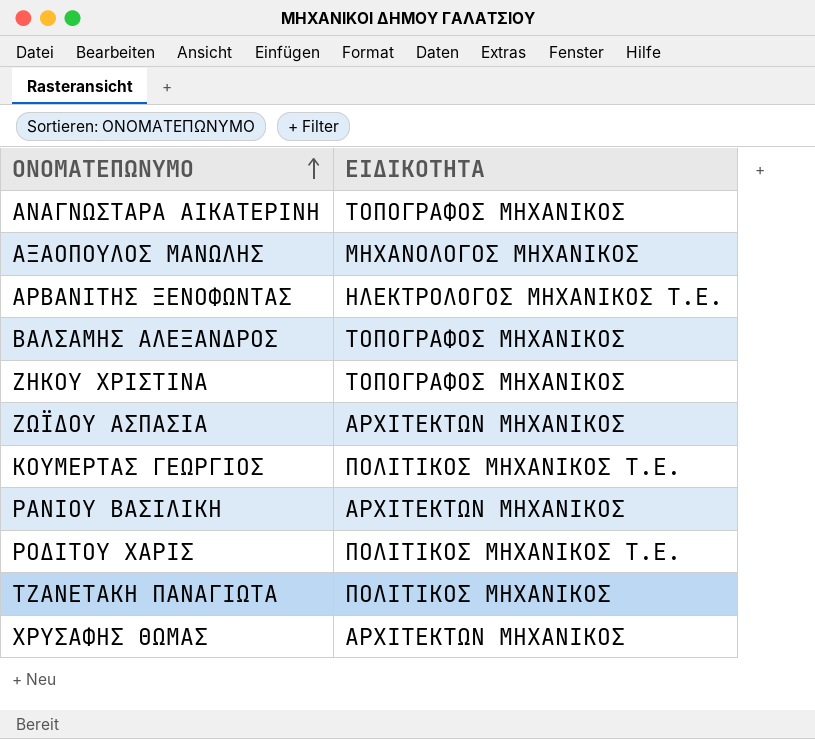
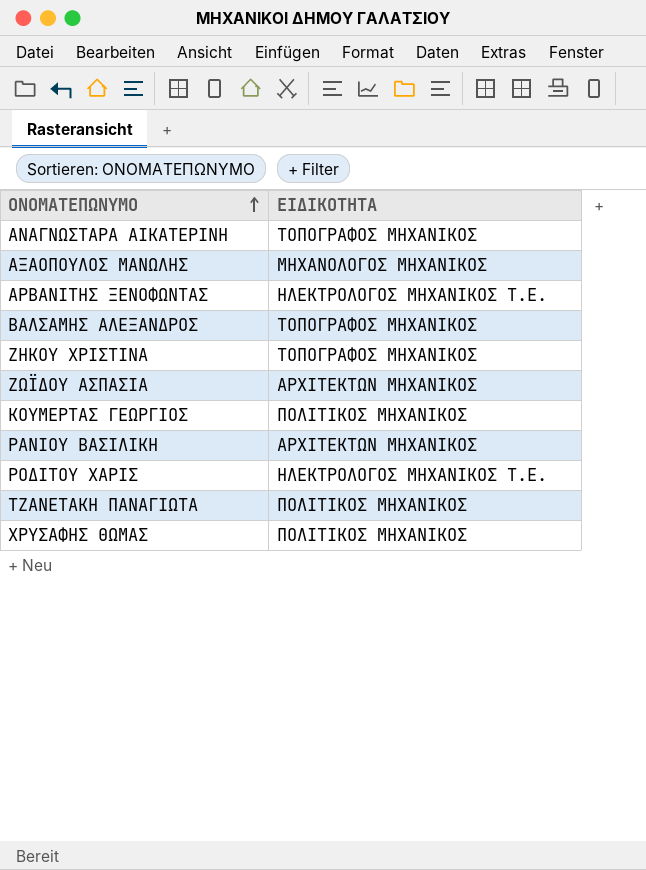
ΚΟΥΜΕΡΤΑΣ ΓΕΩΡΓΙΟΣ | ΕΙΔΙΚΟΤΗΤΑ: ΠΟΛΙΤΙΚΟΣ ΜΗΧΑΝΙΚΟΣ Τ.Ε. -> ΠΟΛΙΤΙΚΟΣ ΜΗΧΑΝΙΚΟΣ
ΡΟΔΙΤΟΥ ΧΑΡΙΣ | ΕΙΔΙΚΟΤΗΤΑ: ΠΟΛΙΤΙΚΟΣ ΜΗΧΑΝΙΚΟΣ Τ.Ε. -> ΗΛΕΚΤΡΟΛΟΓΟΣ ΜΗΧΑΝΙΚΟΣ Τ.Ε.
ΧΡΥΣΑΦΗΣ ΘΩΜΑΣ | ΕΙΔΙΚΟΤΗΤΑ: ΑΡΧΙΤΕΚΤΩΝ ΜΗΧΑΝΙΚΟΣ -> ΠΟΛΙΤΙΚΟΣ ΜΗΧΑΝΙΚΟΣ

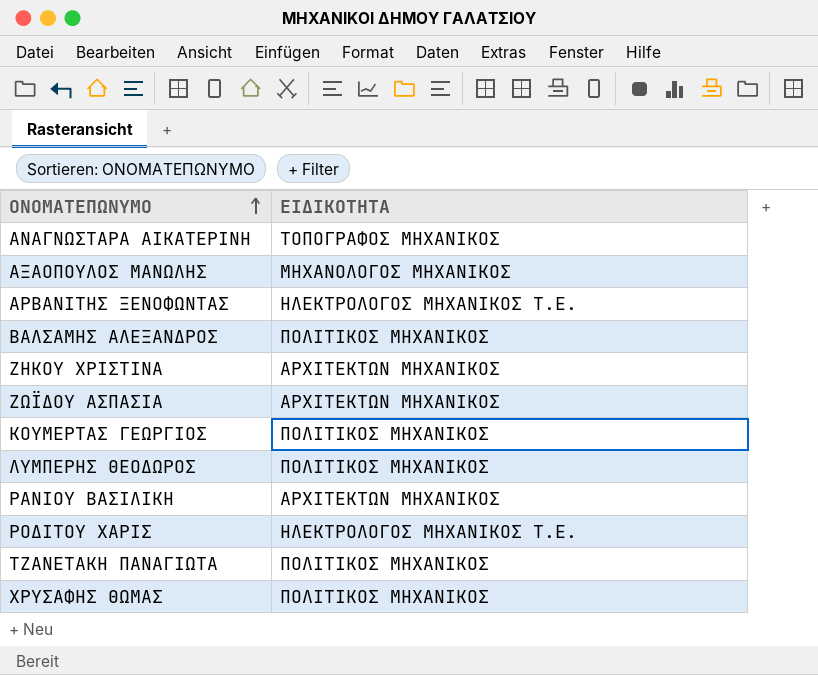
ΒΑΛΣΑΜΗΣ ΑΛΕΞΑΝΔΡΟΣ | ΕΙΔΙΚΟΤΗΤΑ: ΤΟΠΟΓΡΑΦΟΣ ΜΗΧΑΝΙΚΟΣ -> ΠΟΛΙΤΙΚΟΣ ΜΗΧΑΝΙΚΟΣ
ΖΗΚΟΥ ΧΡΙΣΤΙΝΑ | ΕΙΔΙΚΟΤΗΤΑ: ΤΟΠΟΓΡΑΦΟΣ ΜΗΧΑΝΙΚΟΣ -> ΑΡΧΙΤΕΚΤΩΝ ΜΗΧΑΝΙΚΟΣ
row ΛΥΜΠΕΡΗΣ ΘΕΟΔΩΡΟΣ: none -> ΠΟΛΙΤΙΚΟΣ ΜΗΧΑΝΙΚΟΣ

